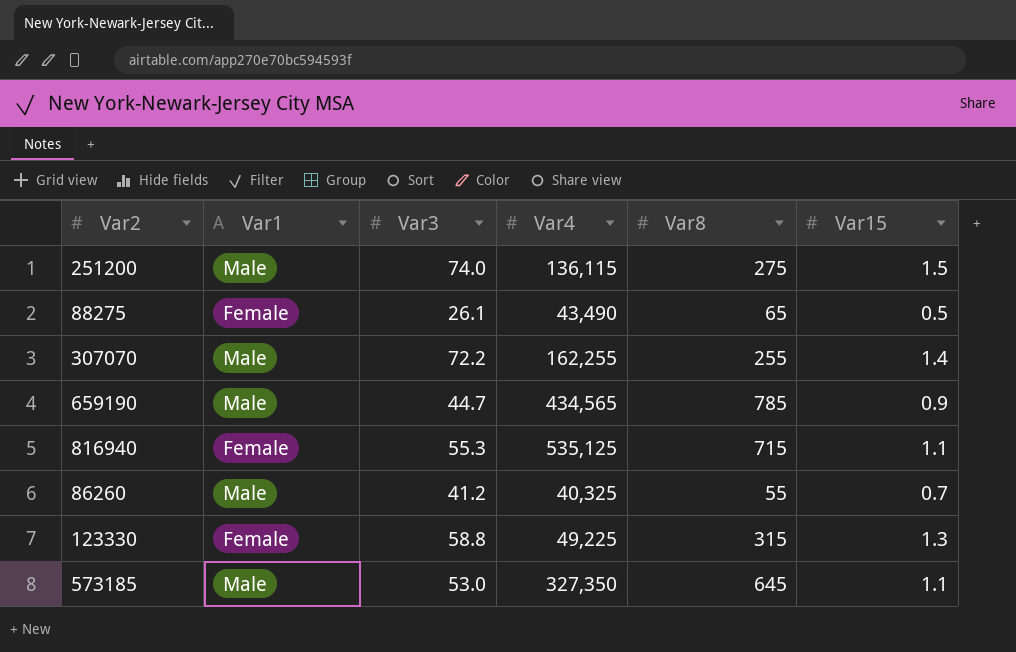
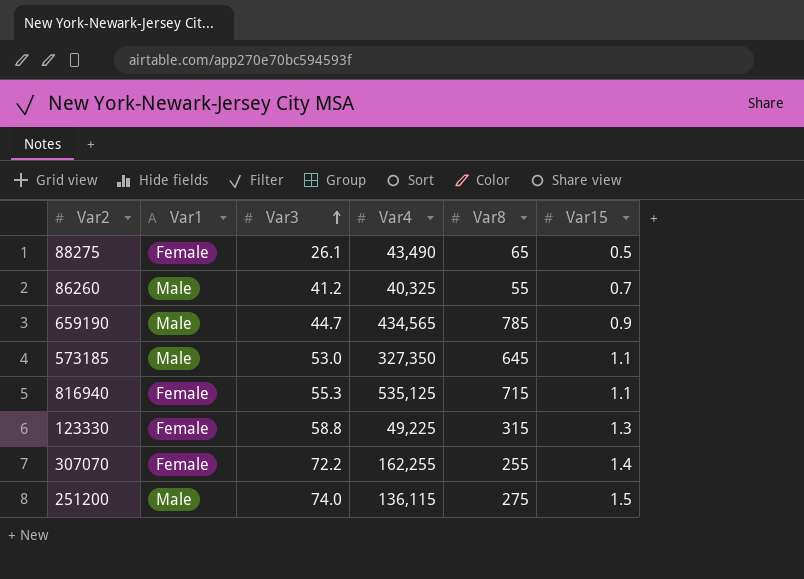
row order: none -> Var3 ascending
307070 | Var1: Male -> Female

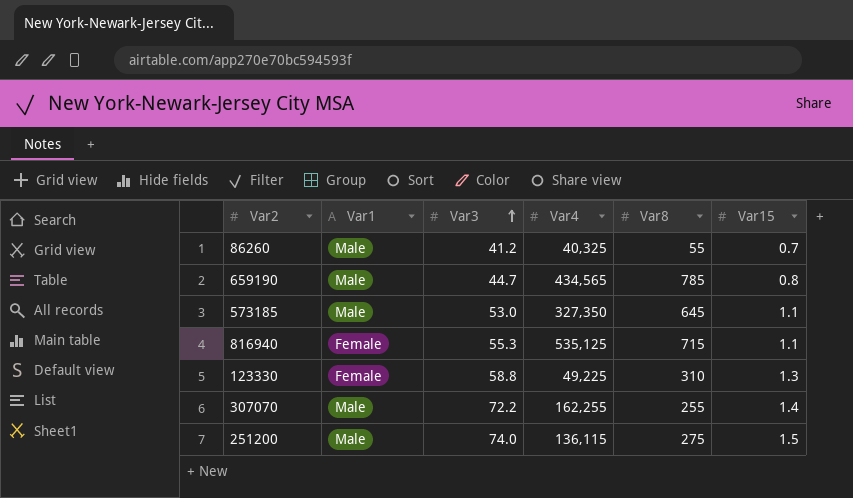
row 88275: Female | 26.1 | 43,490 | 65 | 0.5 -> none
659190 | Var15: 0.9 -> 0.8
123330 | Var8: 315 -> 310
307070 | Var1: Female -> Male

